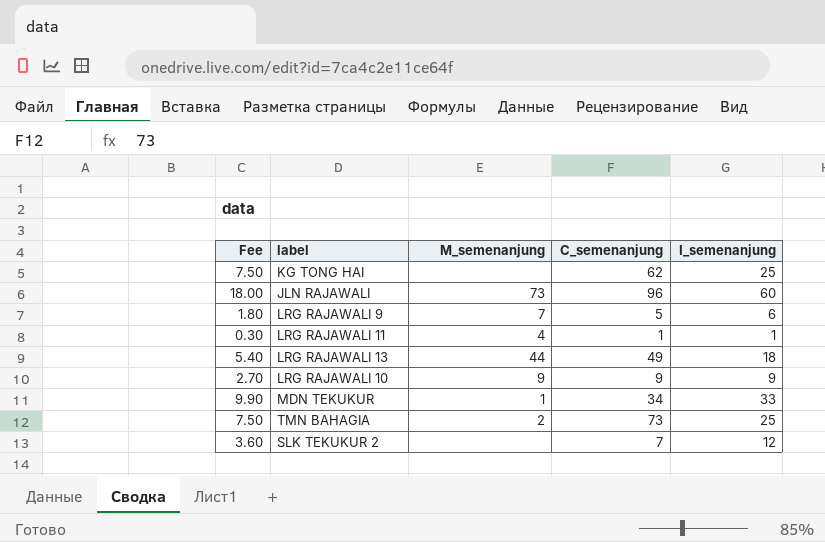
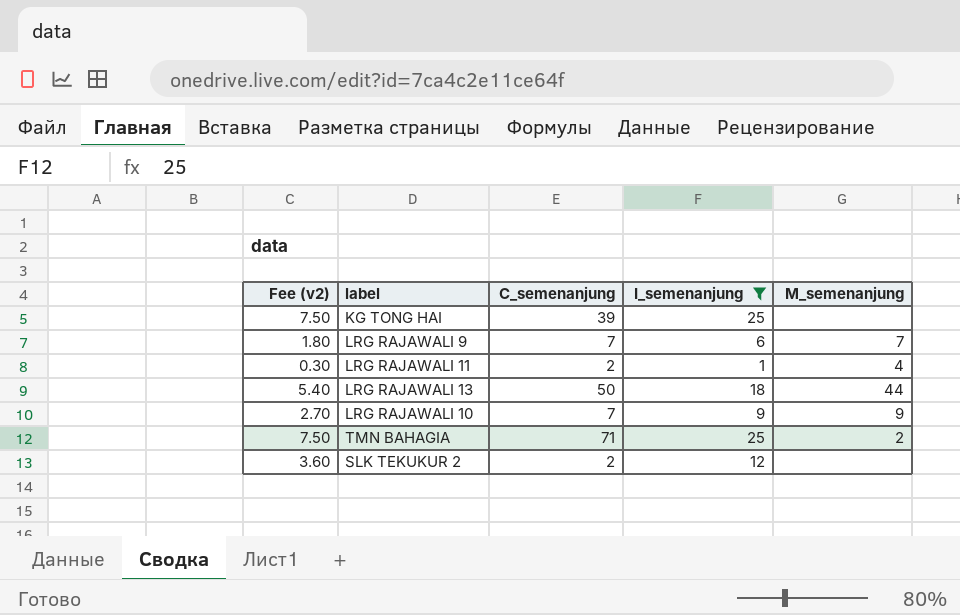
filter: none -> I_semenanjung <= 25
column name: Fee -> Fee (v2)
column M_semenanjung | position: 3 -> 5
KG TONG HAI | C_semenanjung: 62 -> 39
LRG RAJAWALI 9 | C_semenanjung: 5 -> 7
LRG RAJAWALI 11 | C_semenanjung: 1 -> 2
LRG RAJAWALI 13 | C_semenanjung: 49 -> 50
LRG RAJAWALI 10 | C_semenanjung: 9 -> 7
TMN BAHAGIA | C_semenanjung: 73 -> 71
SLK TEKUKUR 2 | C_semenanjung: 7 -> 2

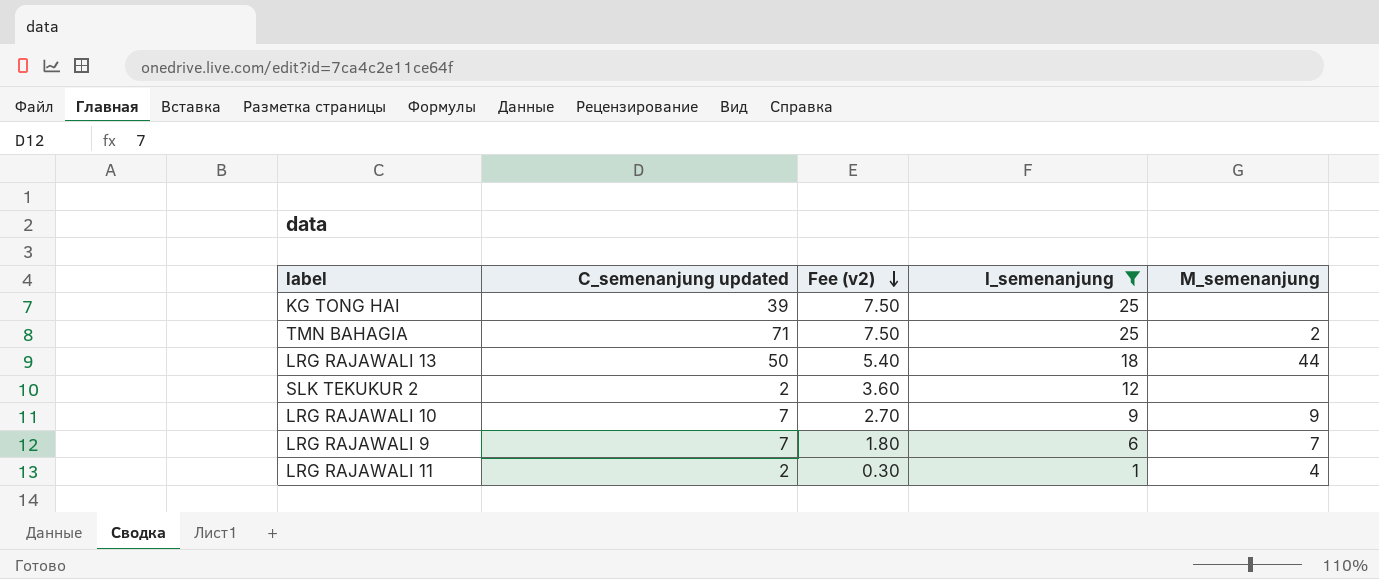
row order: none -> Fee (v2) descending
column name: C_semenanjung -> C_semenanjung updated
column Fee (v2) | position: 1 -> 3

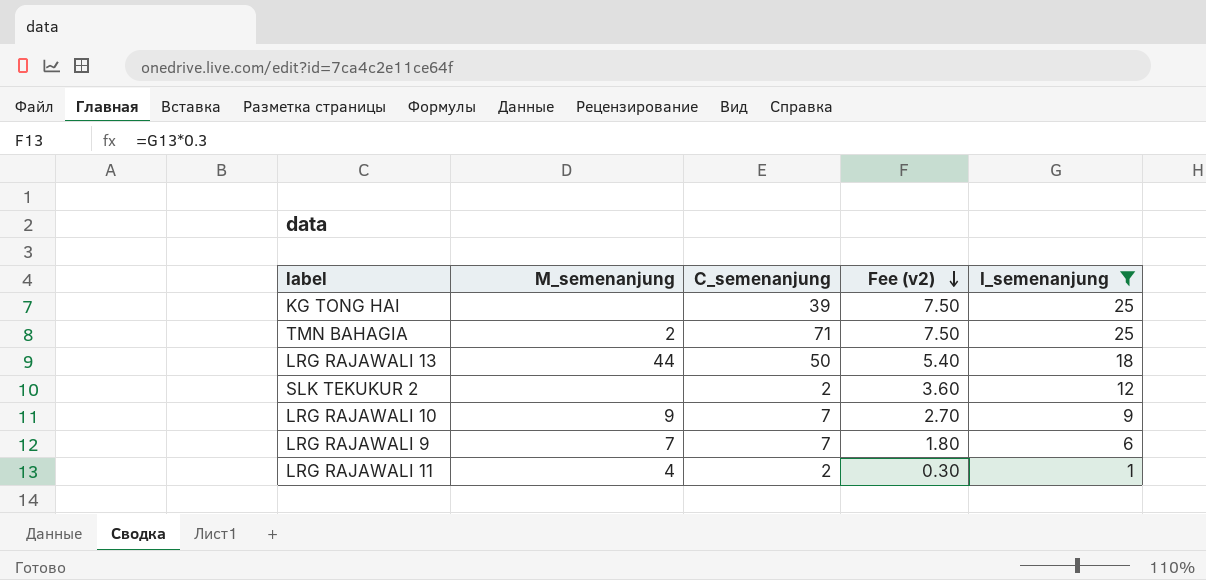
column M_semenanjung | position: 5 -> 2
column name: C_semenanjung updated -> C_semenanjung

